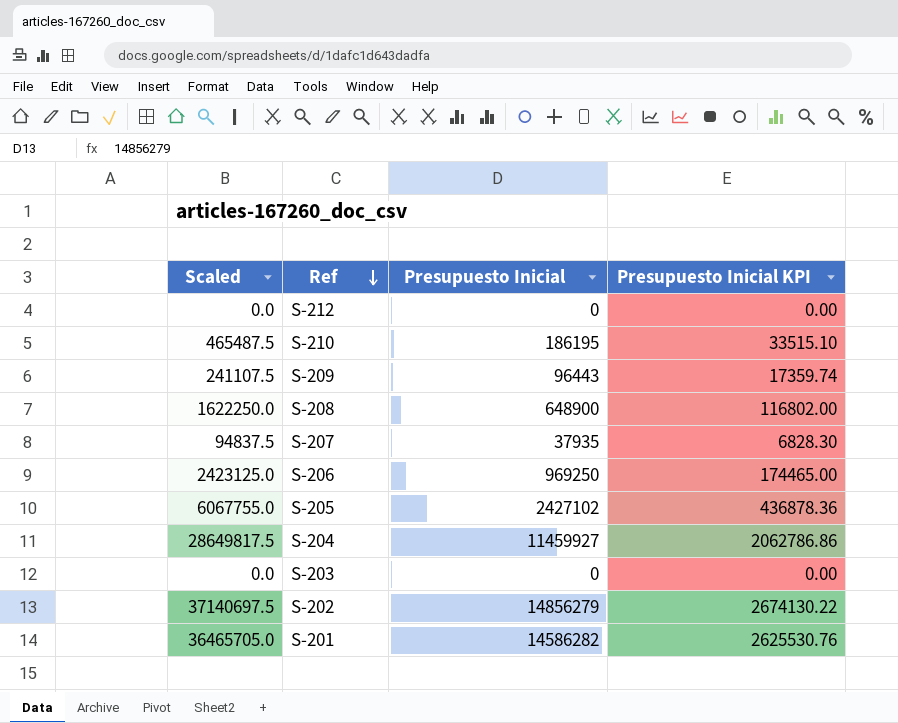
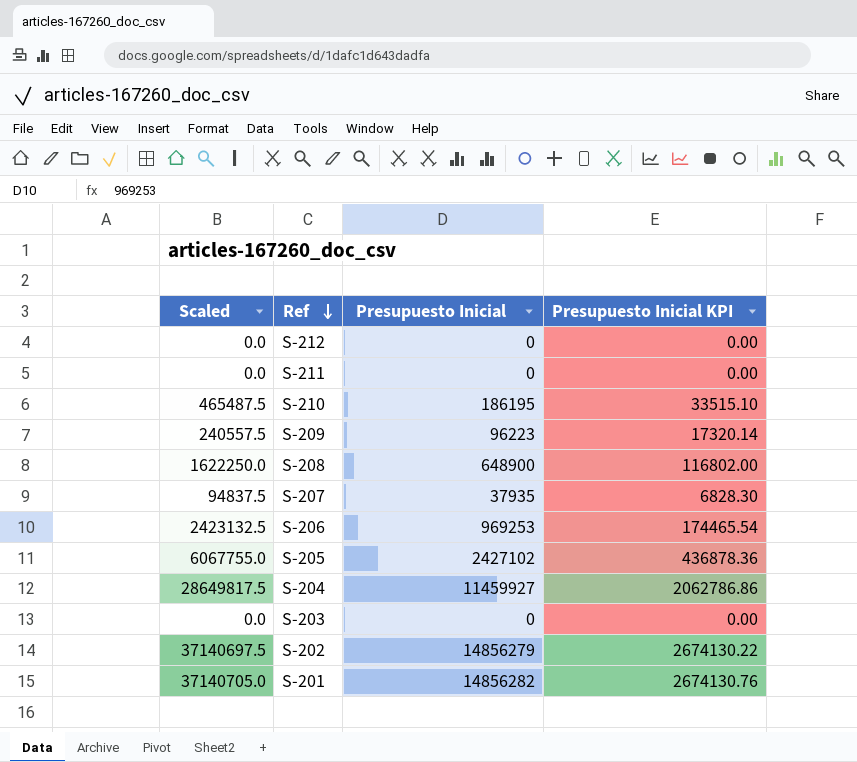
row S-211: none -> 0.0 | 0 | 0.00
S-209 | Scaled: 241107.5 -> 240557.5
S-209 | Presupuesto Inicial: 96443 -> 96223
S-209 | Presupuesto Inicial KPI: 17359.74 -> 17320.14
S-206 | Scaled: 2423125.0 -> 2423132.5
S-206 | Presupuesto Inicial: 969250 -> 969253
S-206 | Presupuesto Inicial KPI: 174465.00 -> 174465.54
S-201 | Scaled: 36465705.0 -> 37140705.0
S-201 | Presupuesto Inicial: 14586282 -> 14856282
S-201 | Presupuesto Inicial KPI: 2625530.76 -> 2674130.76

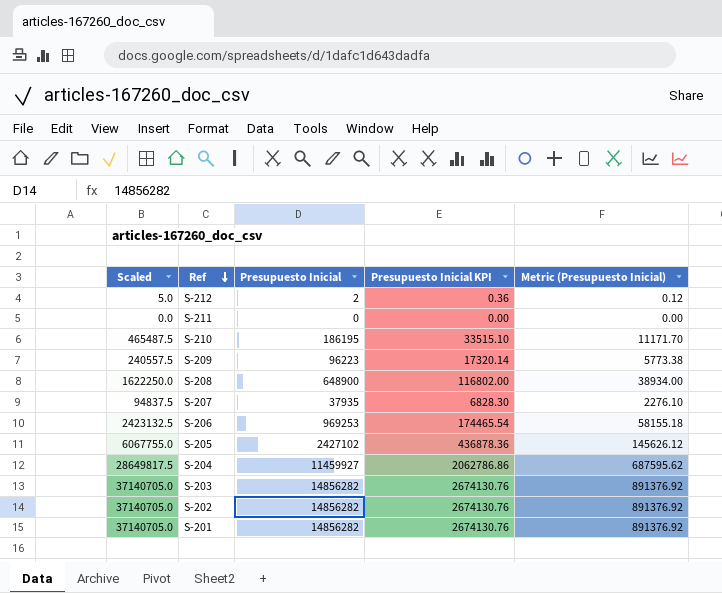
column Metric (Presupuesto Inicial) | formula: none -> [Presupuesto Inicial] * 0.06
S-212 | Scaled: 0.0 -> 5.0
S-212 | Presupuesto Inicial: 0 -> 2
S-212 | Presupuesto Inicial KPI: 0.00 -> 0.36
S-203 | Scaled: 0.0 -> 37140705.0
S-203 | Presupuesto Inicial: 0 -> 14856282
S-203 | Presupuesto Inicial KPI: 0.00 -> 2674130.76
S-202 | Scaled: 37140697.5 -> 37140705.0
S-202 | Presupuesto Inicial: 14856279 -> 14856282
S-202 | Presupuesto Inicial KPI: 2674130.22 -> 2674130.76

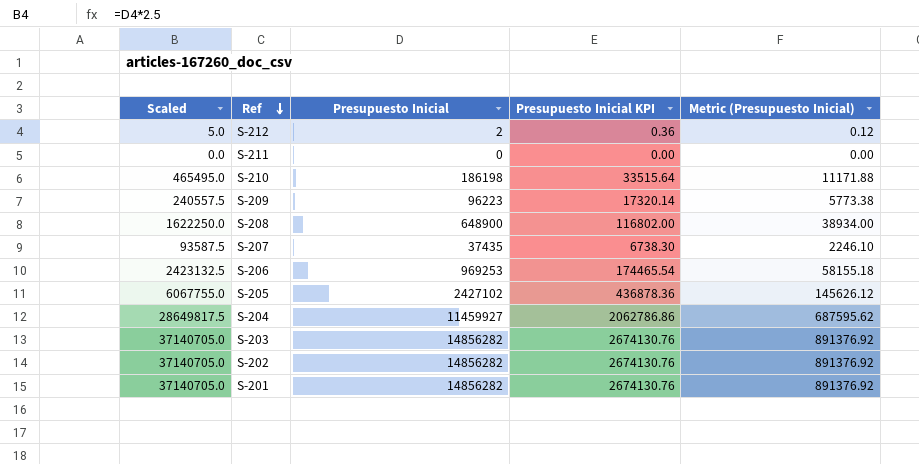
S-210 | Scaled: 465487.5 -> 465495.0
S-210 | Presupuesto Inicial: 186195 -> 186198
S-210 | Presupuesto Inicial KPI: 33515.10 -> 33515.64
S-210 | Metric (Presupuesto Inicial): 11171.70 -> 11171.88
S-207 | Scaled: 94837.5 -> 93587.5
S-207 | Presupuesto Inicial: 37935 -> 37435
S-207 | Presupuesto Inicial KPI: 6828.30 -> 6738.30
S-207 | Metric (Presupuesto Inicial): 2276.10 -> 2246.10

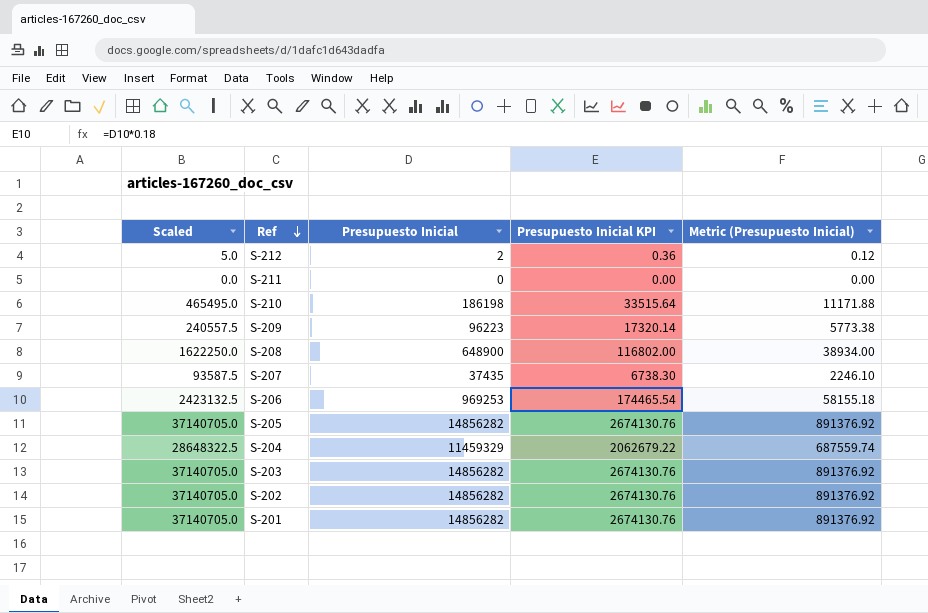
S-205 | Scaled: 6067755.0 -> 37140705.0
S-205 | Presupuesto Inicial: 2427102 -> 14856282
S-205 | Presupuesto Inicial KPI: 436878.36 -> 2674130.76
S-205 | Metric (Presupuesto Inicial): 145626.12 -> 891376.92
S-204 | Scaled: 28649817.5 -> 28648322.5
S-204 | Presupuesto Inicial: 11459927 -> 11459329
S-204 | Presupuesto Inicial KPI: 2062786.86 -> 2062679.22
S-204 | Metric (Presupuesto Inicial): 687595.62 -> 687559.74

